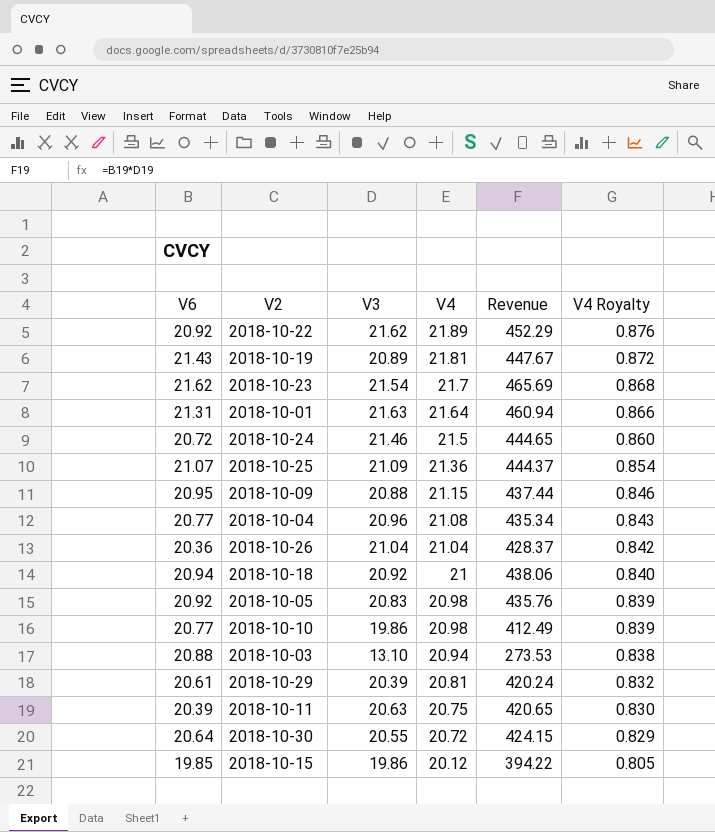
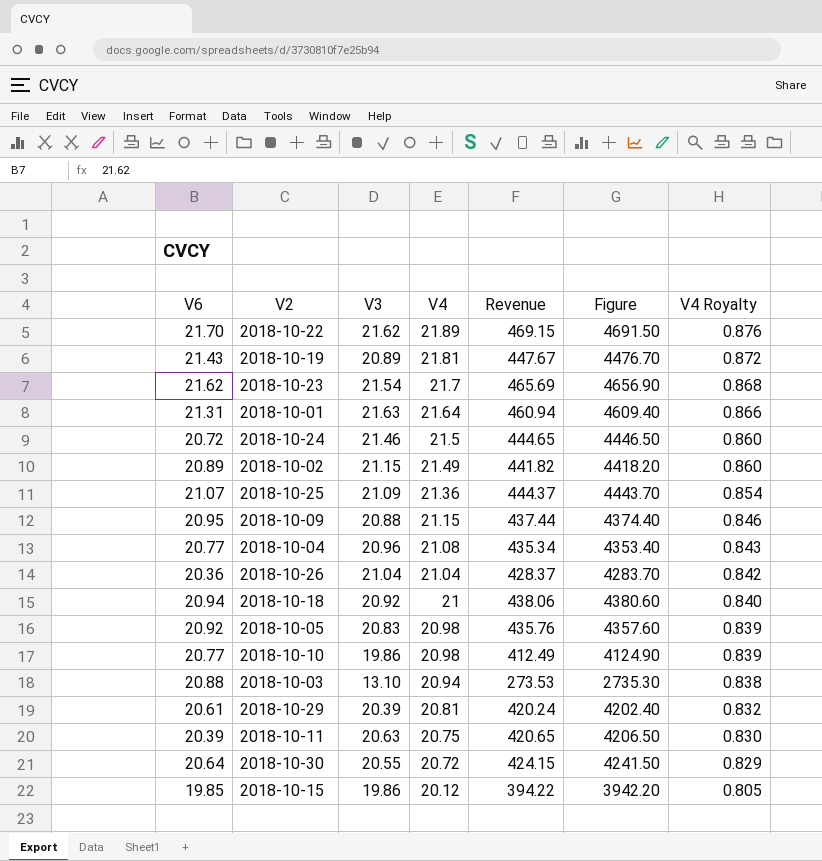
column Figure | formula: none -> [Revenue] * 10
2018-10-22 | V6: 20.92 -> 21.70
2018-10-22 | Revenue: 452.29 -> 469.15
row 2018-10-02: none -> 20.89 | 21.15 | 21.49 | 441.82 | 4418.20 | 0.860

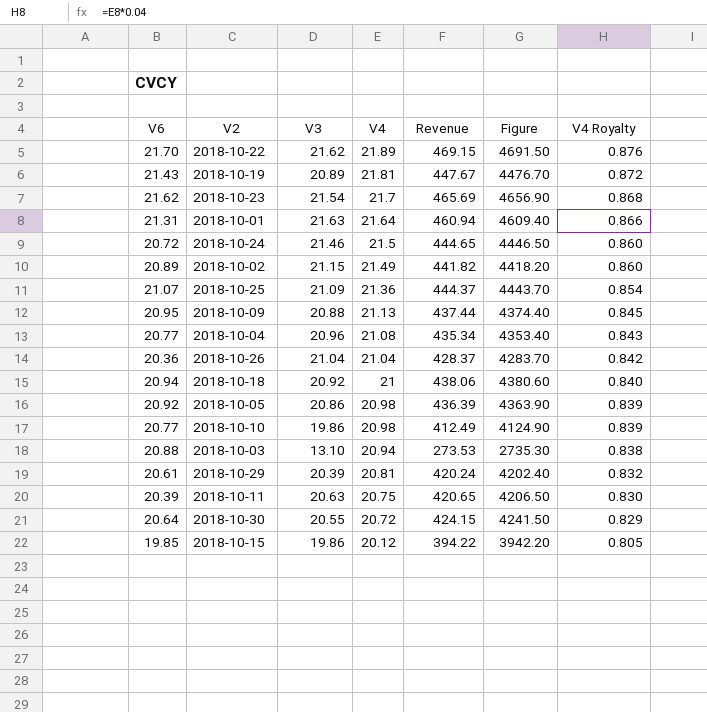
2018-10-09 | V4: 21.15 -> 21.13
2018-10-09 | V4 Royalty: 0.846 -> 0.845
2018-10-05 | V3: 20.83 -> 20.86
2018-10-05 | Revenue: 435.76 -> 436.39
2018-10-05 | Figure: 4357.60 -> 4363.90

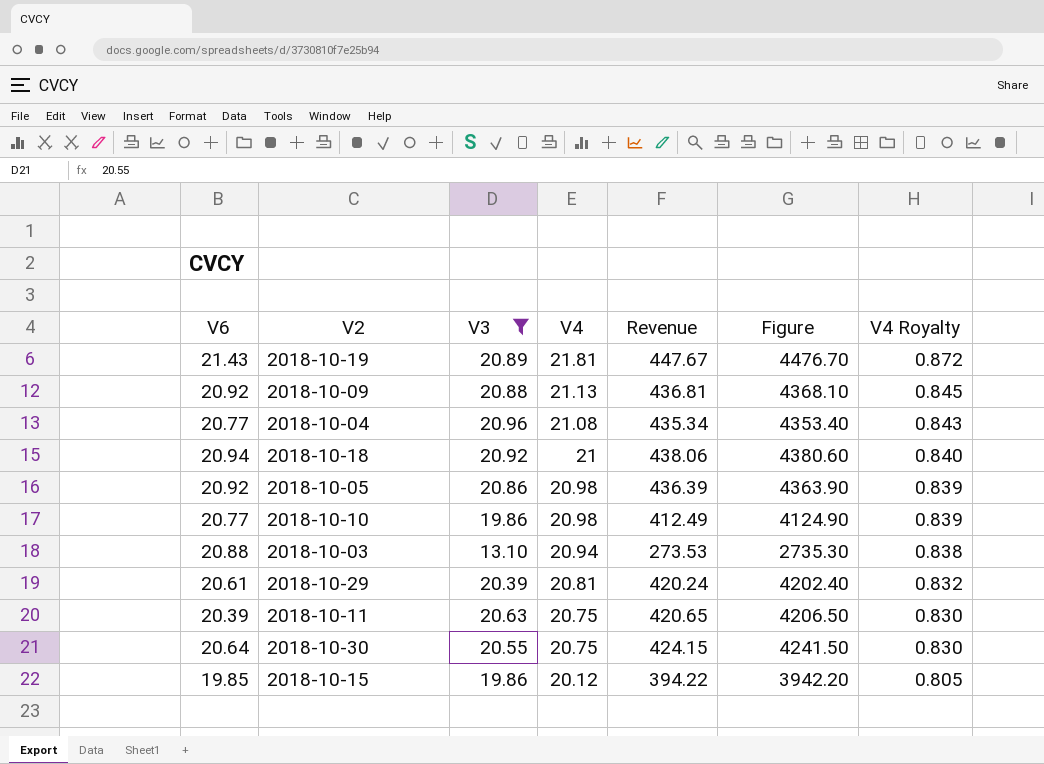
filter: none -> V3 <= 20.96
2018-10-09 | V6: 20.95 -> 20.92
2018-10-09 | Revenue: 437.44 -> 436.81
2018-10-09 | Figure: 4374.40 -> 4368.10
2018-10-30 | V4: 20.72 -> 20.75
2018-10-30 | V4 Royalty: 0.829 -> 0.830

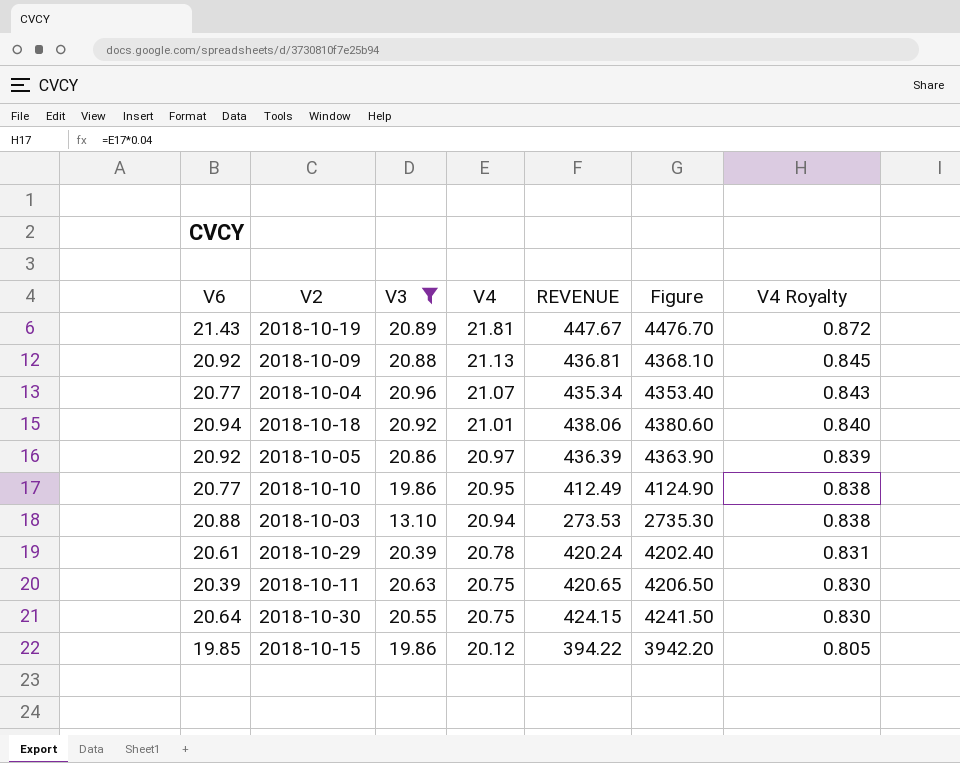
column name: Revenue -> REVENUE
2018-10-04 | V4: 21.08 -> 21.07
2018-10-18 | V4: 21 -> 21.01
2018-10-05 | V4: 20.98 -> 20.97
2018-10-10 | V4: 20.98 -> 20.95
2018-10-10 | V4 Royalty: 0.839 -> 0.838
2018-10-29 | V4: 20.81 -> 20.78
2018-10-29 | V4 Royalty: 0.832 -> 0.831

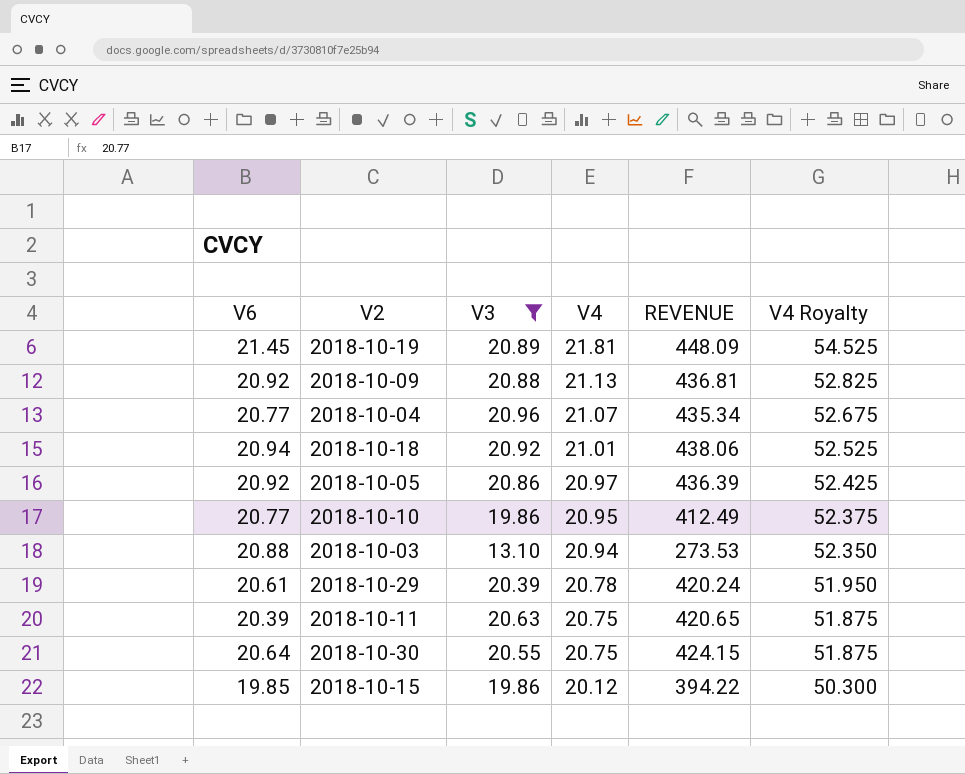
column Figure | formula: [REVENUE] * 10 -> none
column V4 Royalty | formula: [V4] * 0.04 -> [V4] * 2.5
2018-10-19 | V6: 21.43 -> 21.45
2018-10-19 | REVENUE: 447.67 -> 448.09

